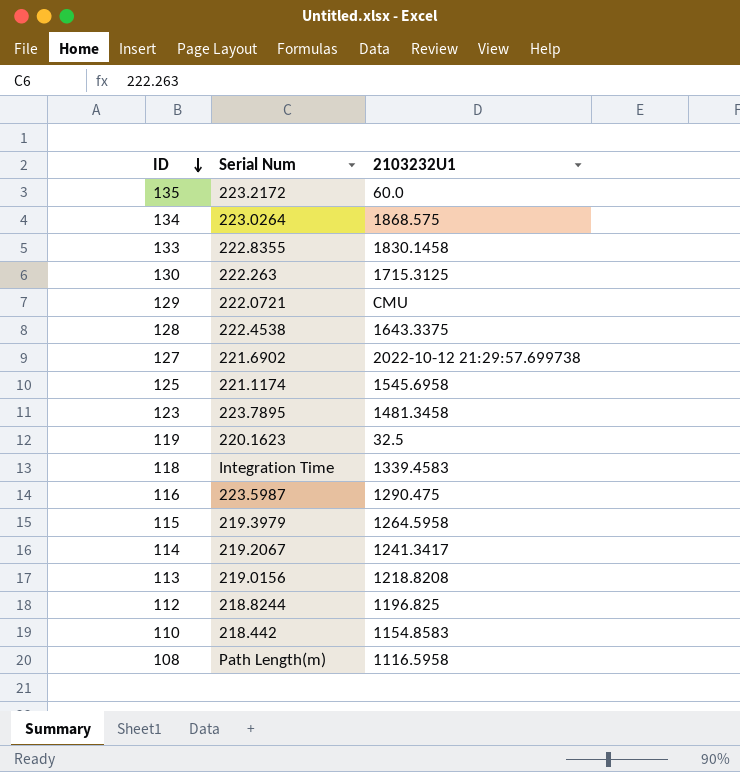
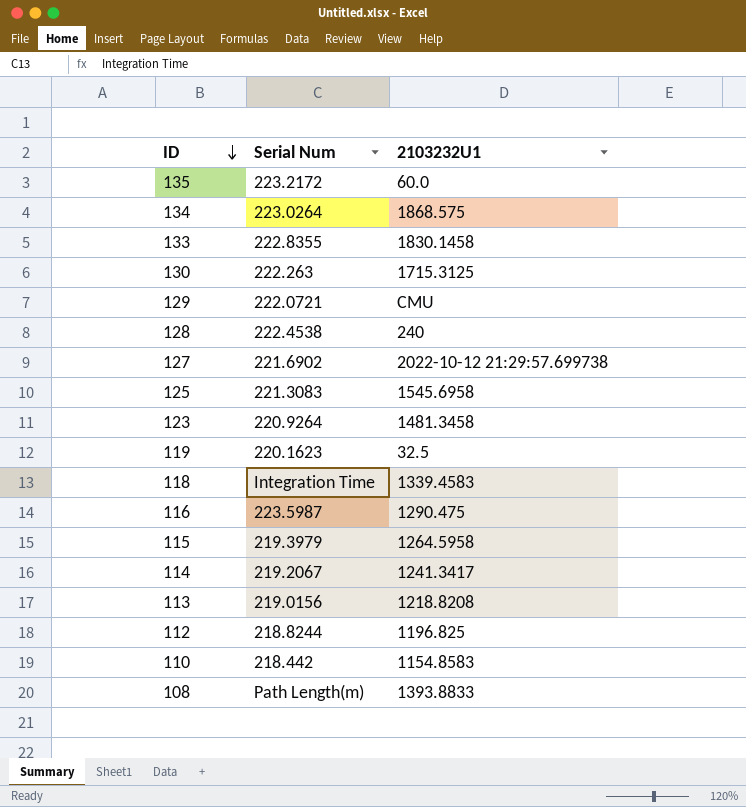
128 | 2103232U1: 1643.3375 -> 240
125 | Serial Num: 221.1174 -> 221.3083
123 | Serial Num: 223.7895 -> 220.9264
108 | 2103232U1: 1116.5958 -> 1393.8833

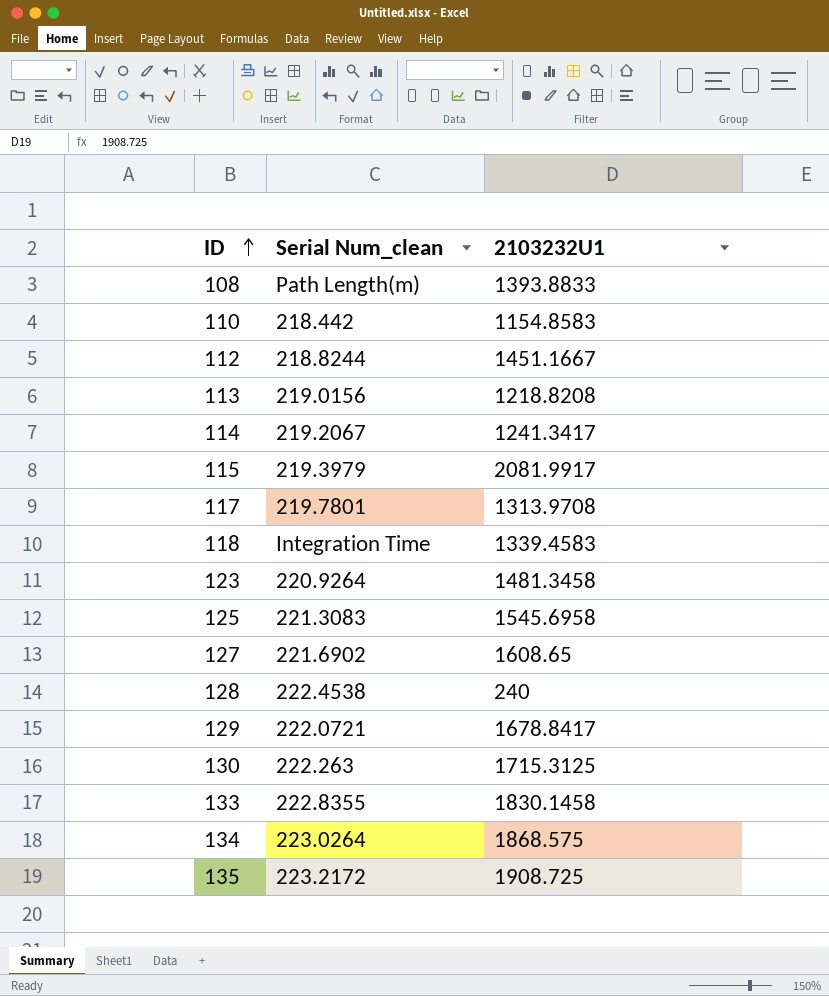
row order: ID descending -> ID ascending
column name: Serial Num -> Serial Num_clean
row 119: 220.1623 | 32.5 -> none
row 116: 223.5987 | 1290.475 -> none
112 | 2103232U1: 1196.825 -> 1451.1667
115 | 2103232U1: 1264.5958 -> 2081.9917
row 117: none -> 219.7801 | 1313.9708
127 | 2103232U1: 2022-10-12 21:29:57.699738 -> 1608.65
129 | 2103232U1: CMU -> 1678.8417
135 | 2103232U1: 60.0 -> 1908.725

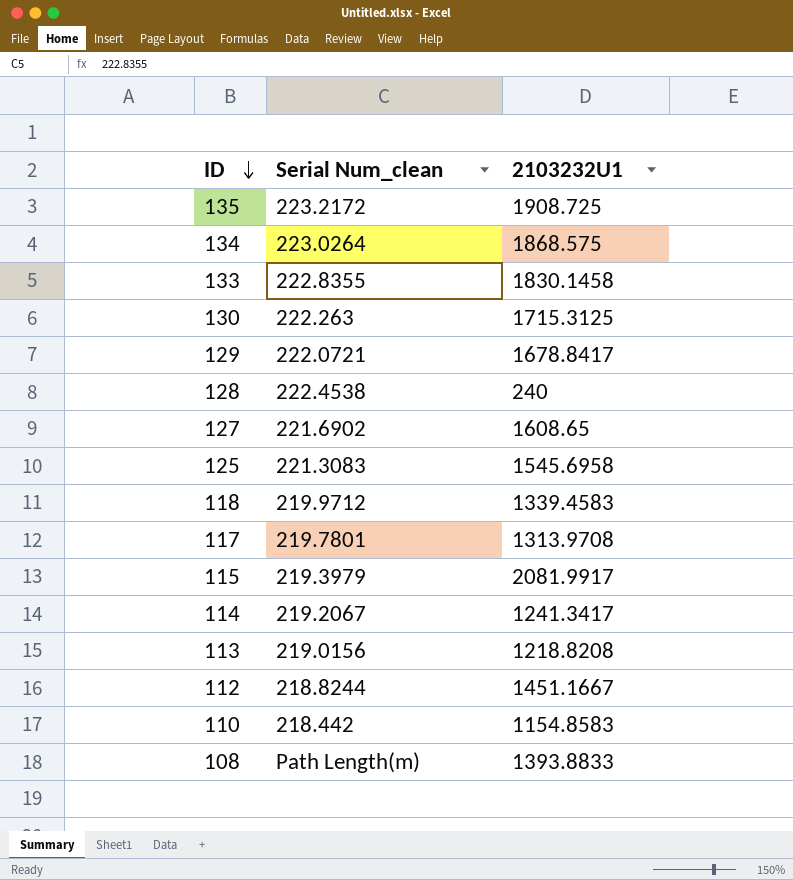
row order: ID ascending -> ID descending
row 123: 220.9264 | 1481.3458 -> none
118 | Serial Num_clean: Integration Time -> 219.9712

